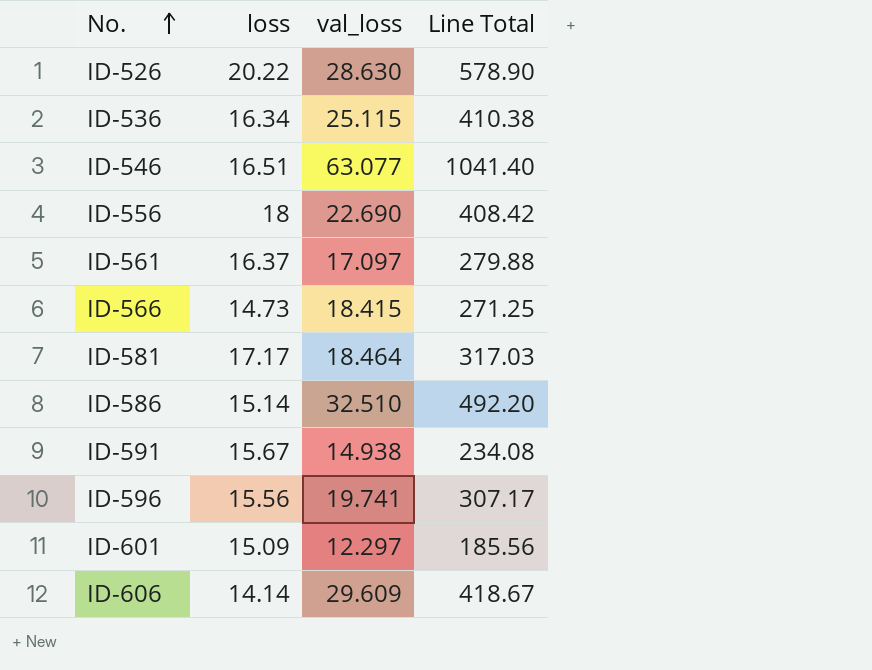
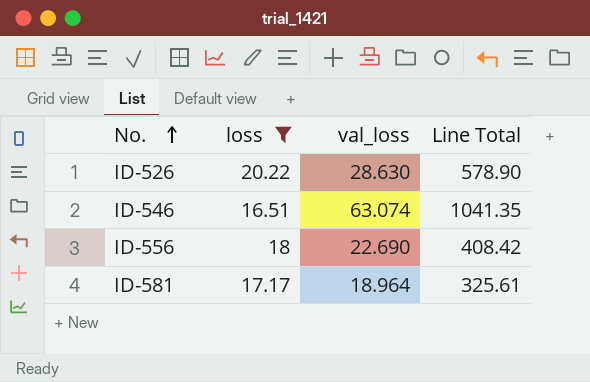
filter: none -> loss >= 16.51
ID-546 | val_loss: 63.077 -> 63.074
ID-546 | Line Total: 1041.40 -> 1041.35
ID-581 | val_loss: 18.464 -> 18.964
ID-581 | Line Total: 317.03 -> 325.61

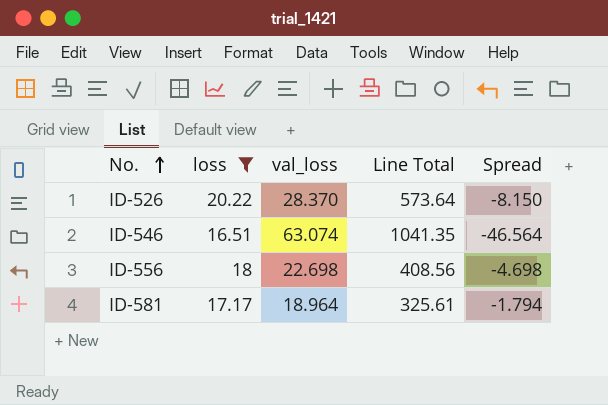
column Spread | formula: none -> [loss] - [val_loss]
ID-526 | val_loss: 28.630 -> 28.370
ID-526 | Line Total: 578.90 -> 573.64
ID-556 | val_loss: 22.690 -> 22.698
ID-556 | Line Total: 408.42 -> 408.56

